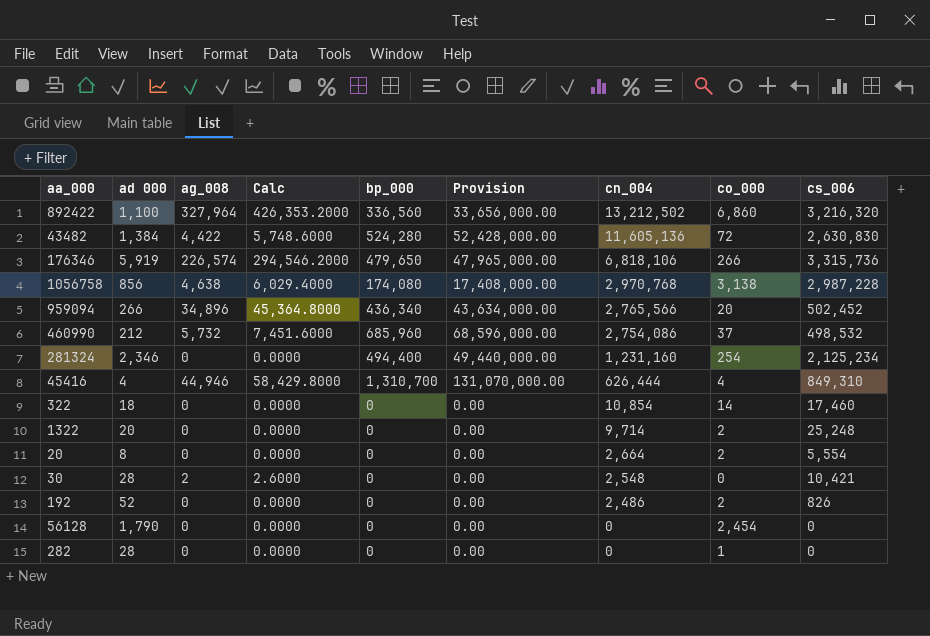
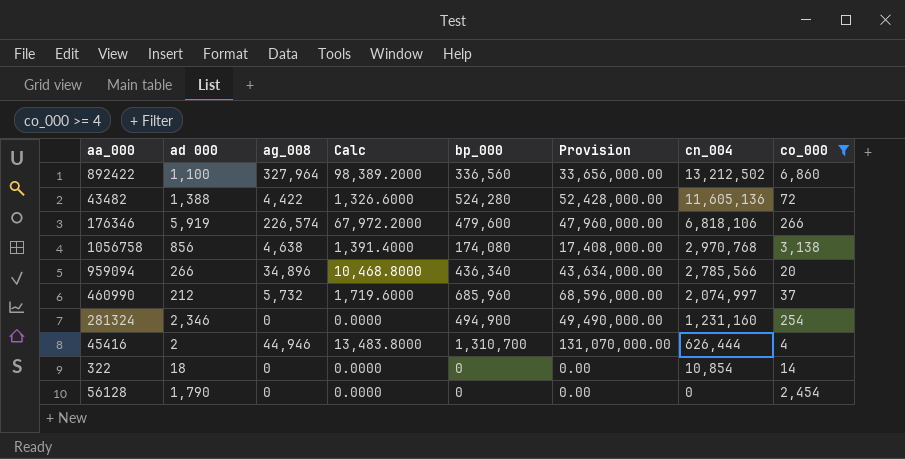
filter: none -> co_000 >= 4
column cs_006 | position: 9 -> none
column Calc | formula: [ag_008] * 1.3 -> [ag_008] * 0.3
43482 | ad 000: 1,384 -> 1,388
176346 | bp_000: 479,650 -> 479,600
176346 | Provision: 47,965,000.00 -> 47,960,000.00
959094 | cn_004: 2,765,566 -> 2,785,566
460990 | cn_004: 2,754,086 -> 2,074,997
281324 | bp_000: 494,400 -> 494,900
281324 | Provision: 49,440,000.00 -> 49,490,000.00
45416 | ad 000: 4 -> 2

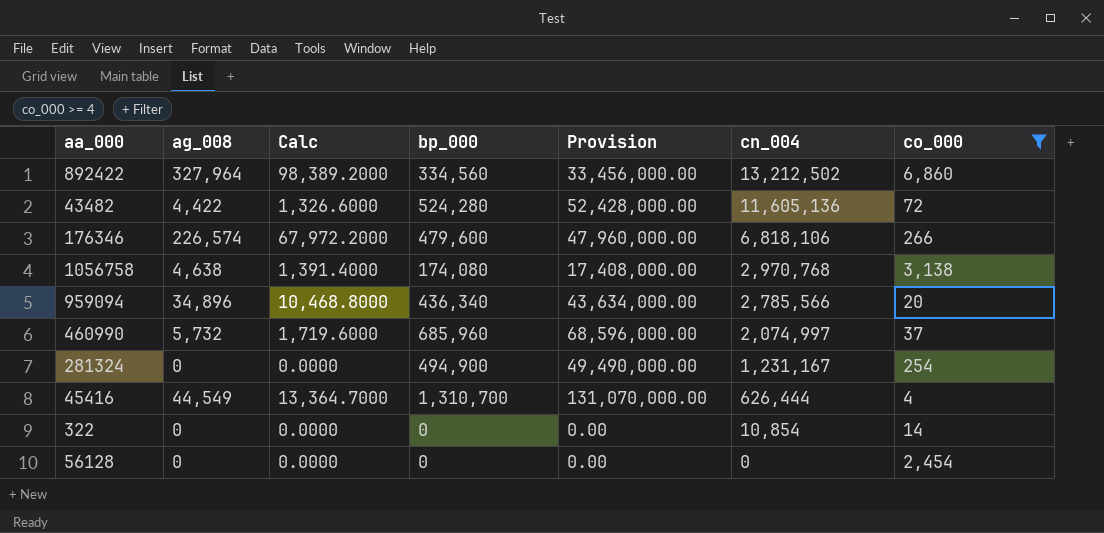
column ad 000 | position: 2 -> none
892422 | bp_000: 336,560 -> 334,560
892422 | Provision: 33,656,000.00 -> 33,456,000.00
281324 | cn_004: 1,231,160 -> 1,231,167
45416 | ag_008: 44,946 -> 44,549
45416 | Calc: 13,483.8000 -> 13,364.7000

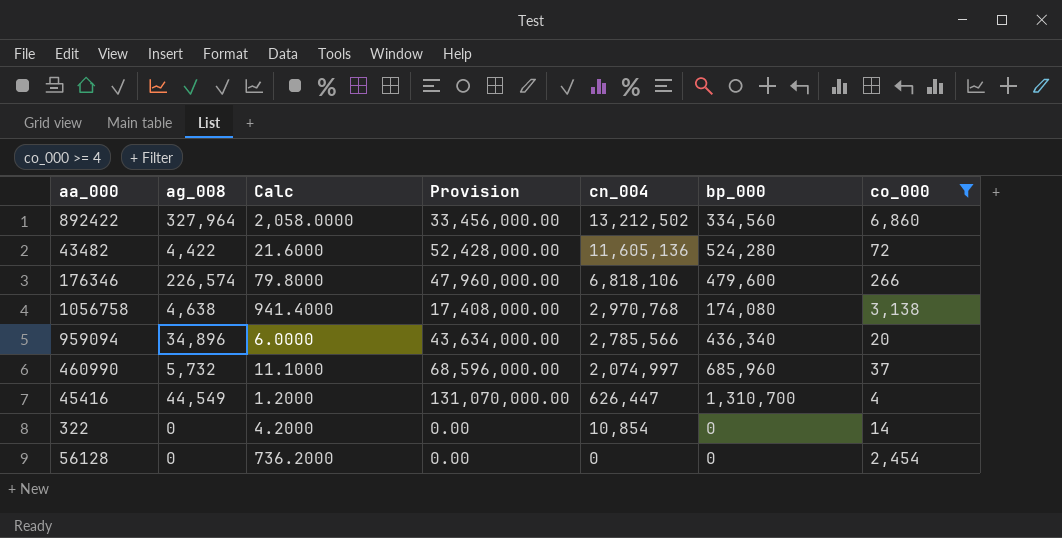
column Calc | formula: [ag_008] * 0.3 -> [co_000] * 0.3
column bp_000 | position: 4 -> 6
row 281324: 0 | 0.0000 | 494,900 | 49,490,000.00 | 1,231,167 | 254 -> none
45416 | cn_004: 626,444 -> 626,447

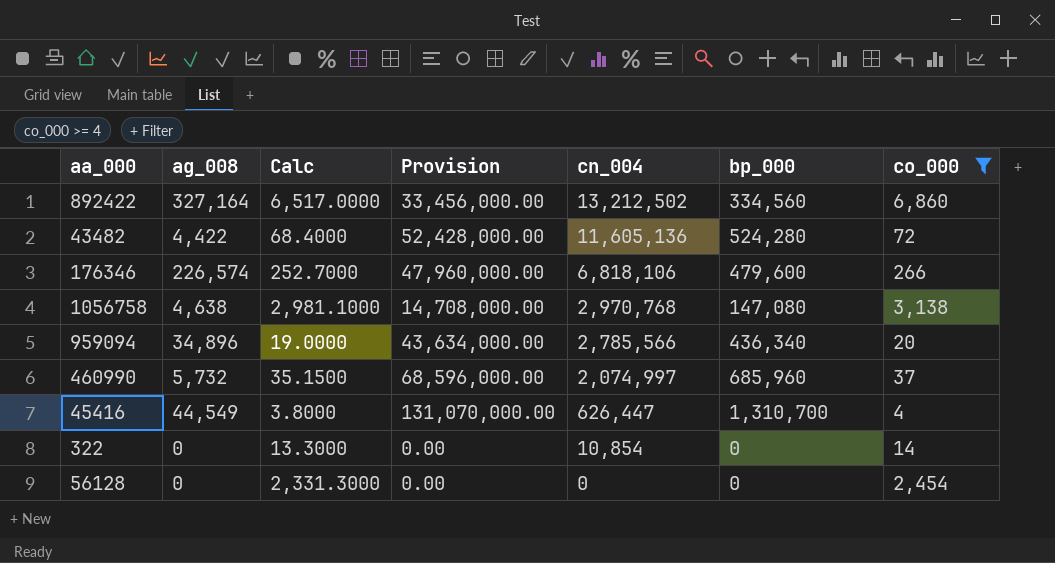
column Calc | formula: [co_000] * 0.3 -> [co_000] * 0.95
892422 | ag_008: 327,964 -> 327,164
1056758 | Provision: 17,408,000.00 -> 14,708,000.00
1056758 | bp_000: 174,080 -> 147,080

